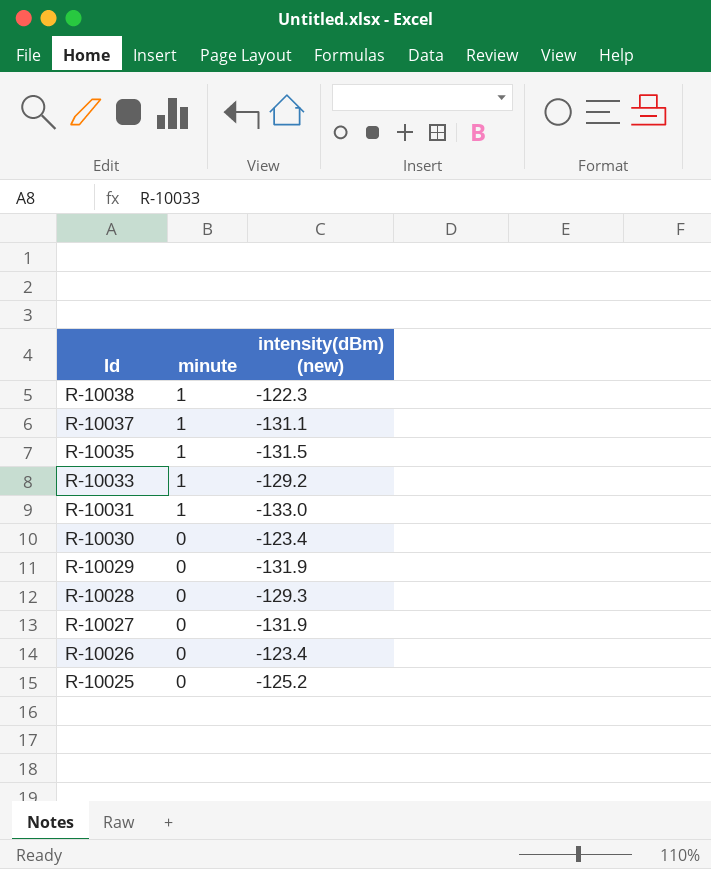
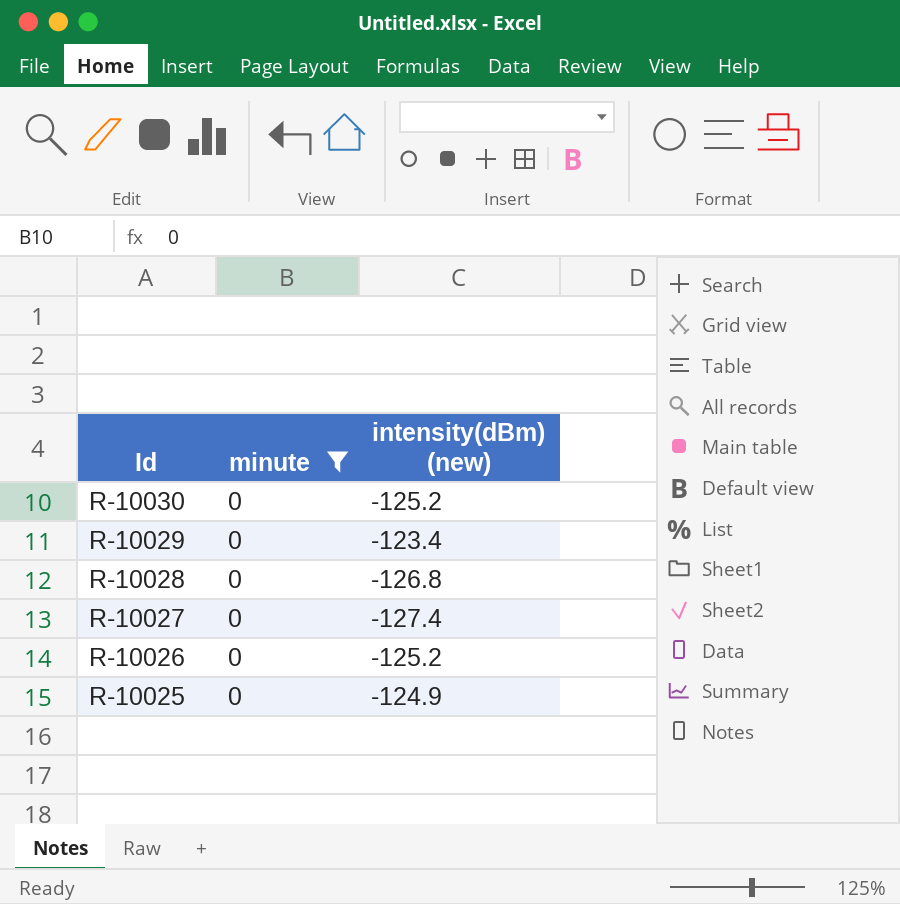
filter: none -> minute = 0
R-10030 | intensity(dBm) (new): -123.4 -> -125.2
R-10029 | intensity(dBm) (new): -131.9 -> -123.4
R-10028 | intensity(dBm) (new): -129.3 -> -126.8
R-10027 | intensity(dBm) (new): -131.9 -> -127.4
R-10026 | intensity(dBm) (new): -123.4 -> -125.2
R-10025 | intensity(dBm) (new): -125.2 -> -124.9

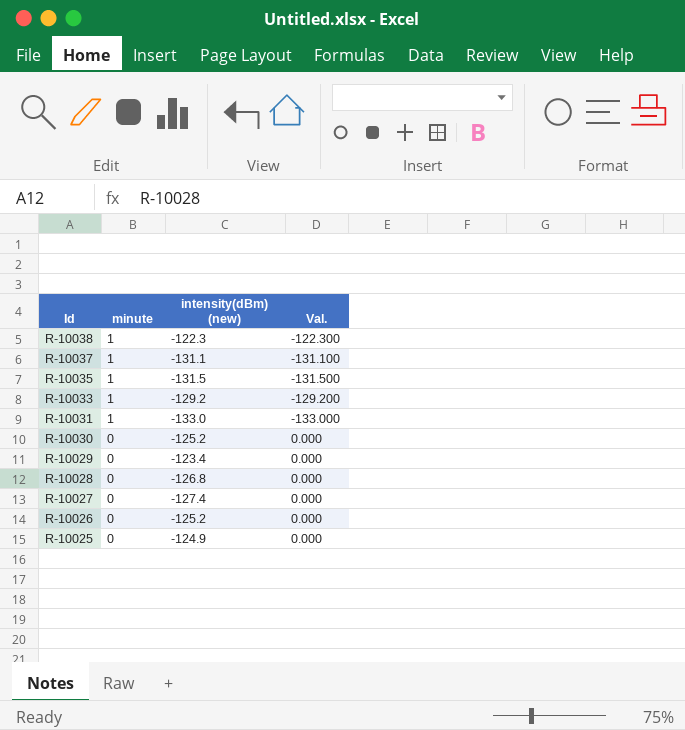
filter: minute = 0 -> none
column Val. | formula: none -> [minute] * [intensity(dBm) (new)]

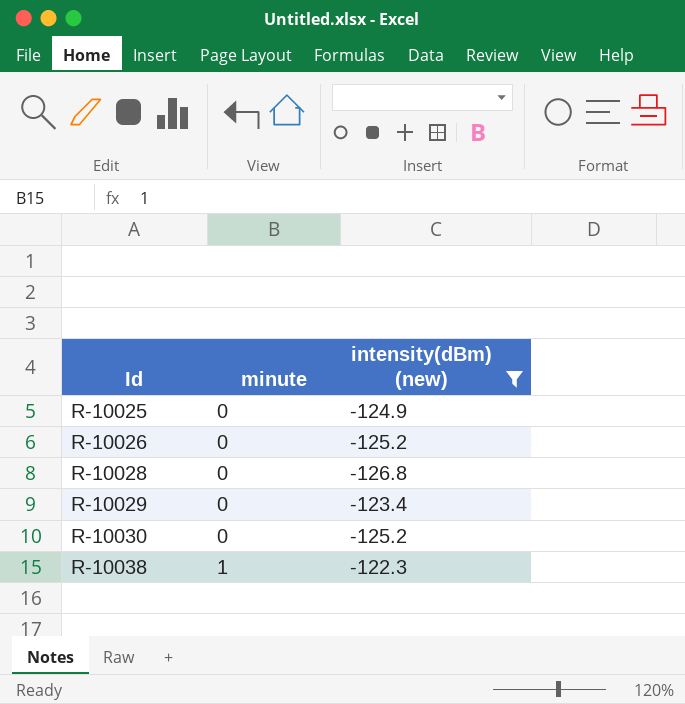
filter: none -> intensity(dBm) (new) >= -126.8
row order: Id descending -> Id ascending
column Val. | formula: [minute] * [intensity(dBm) (new)] -> none

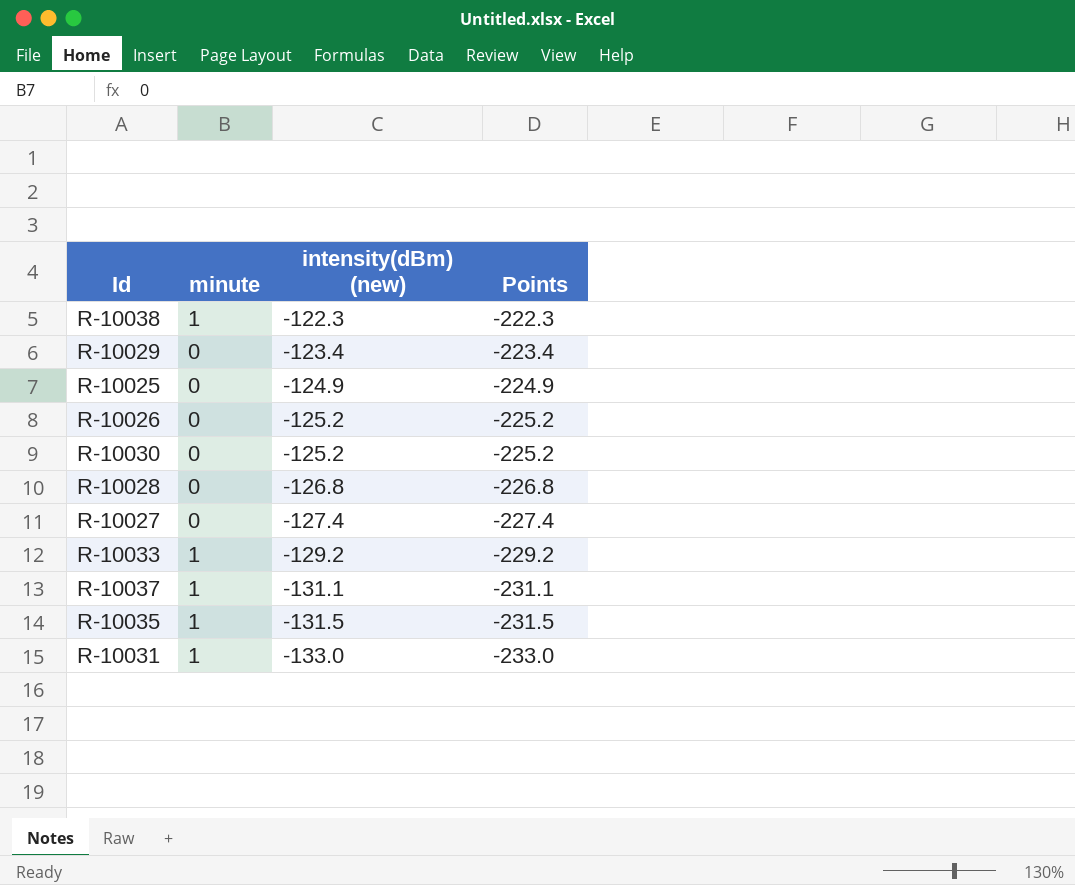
filter: intensity(dBm) (new) >= -126.8 -> none
row order: Id ascending -> intensity(dBm) (new) descending
column Points | formula: none -> [intensity(dBm) (new)] - 100

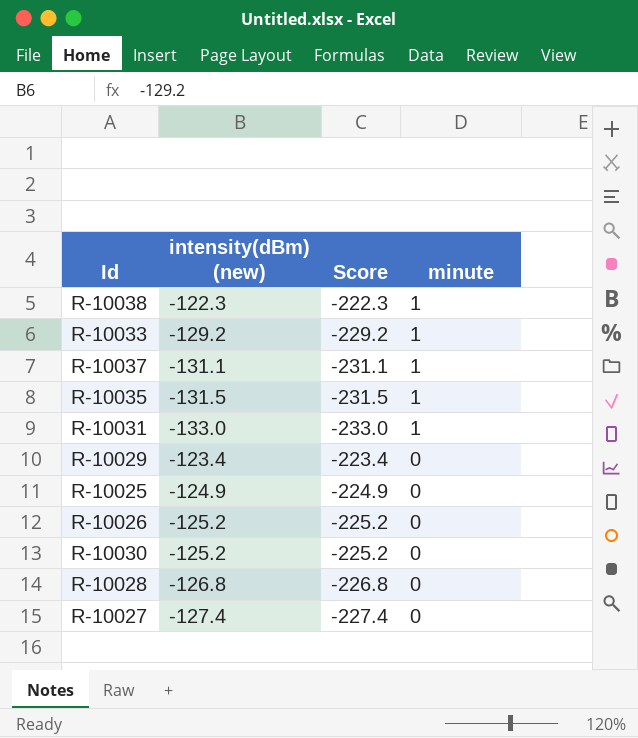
row order: intensity(dBm) (new) descending -> minute descending
column name: Points -> Score
column minute | position: 2 -> 4

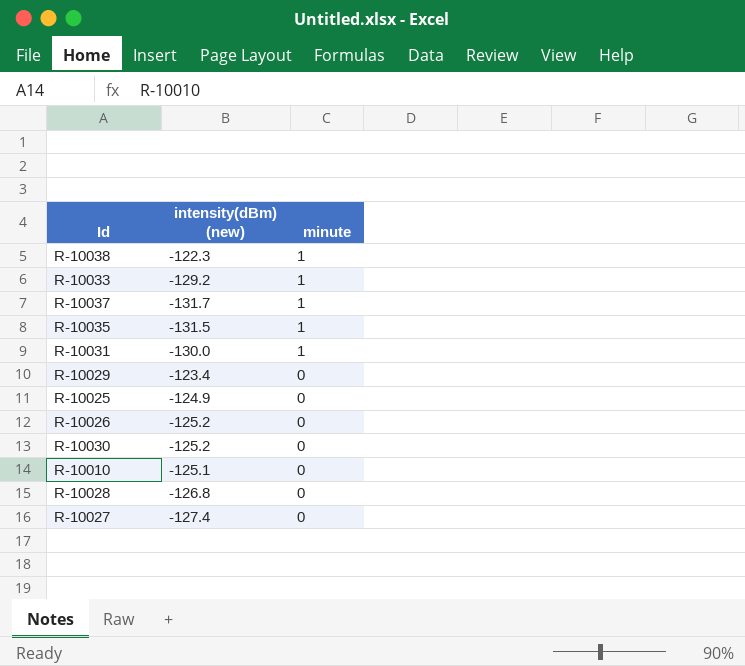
column Score | formula: [intensity(dBm) (new)] - 100 -> none
R-10037 | intensity(dBm) (new): -131.1 -> -131.7
R-10031 | intensity(dBm) (new): -133.0 -> -130.0
row R-10010: none -> -125.1 | 0

